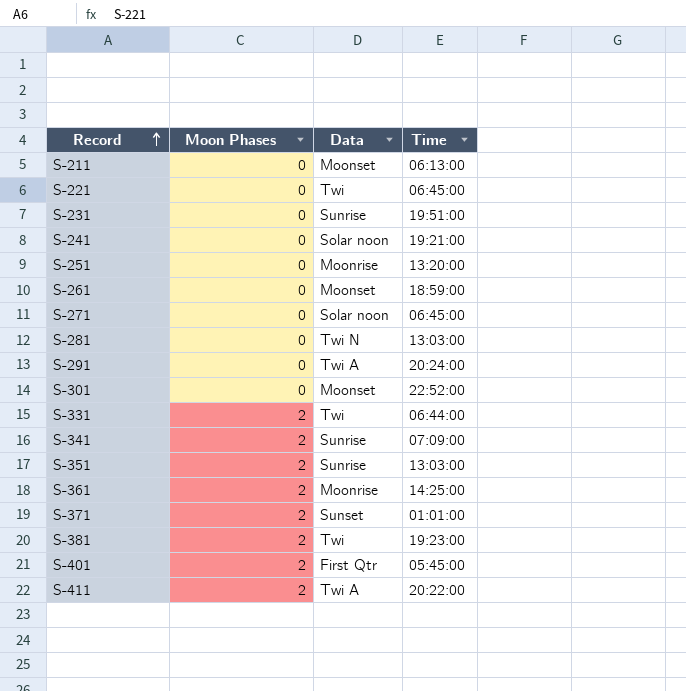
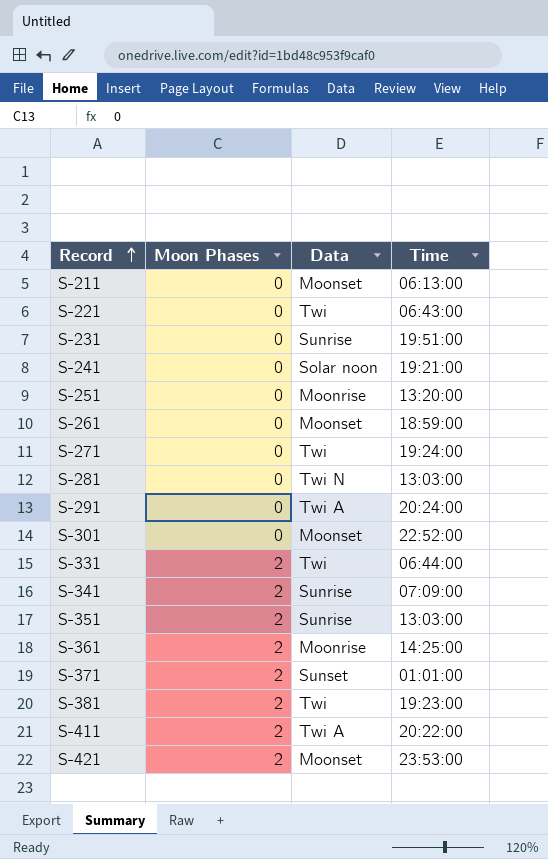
row S-401: 2 | First Qtr | 05:45:00 -> none
S-221 | Time: 06:45:00 -> 06:43:00
S-271 | Data: Solar noon -> Twi
S-271 | Time: 06:45:00 -> 19:24:00
row S-421: none -> 2 | Moonset | 23:53:00

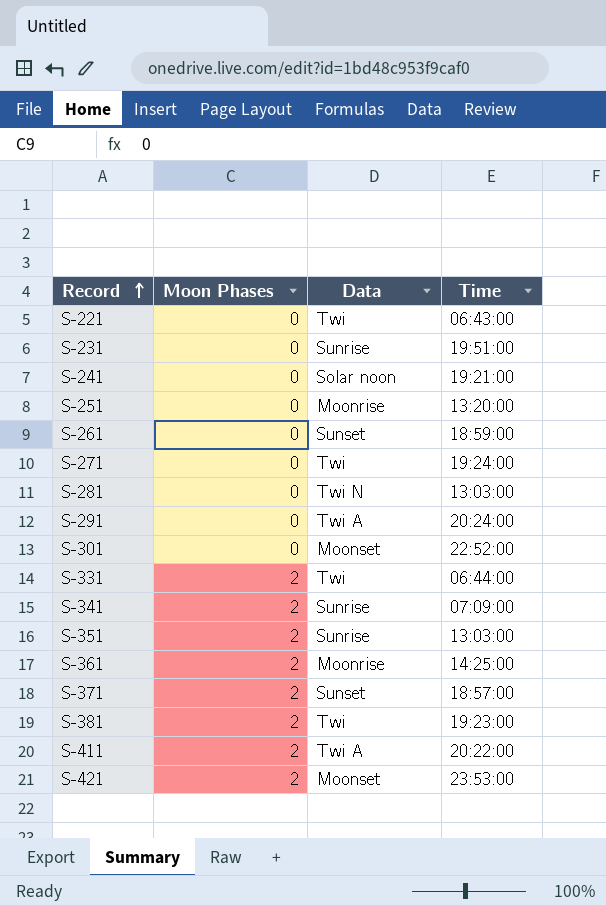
row S-211: 0 | Moonset | 06:13:00 -> none
S-261 | Data: Moonset -> Sunset
S-371 | Time: 01:01:00 -> 18:57:00

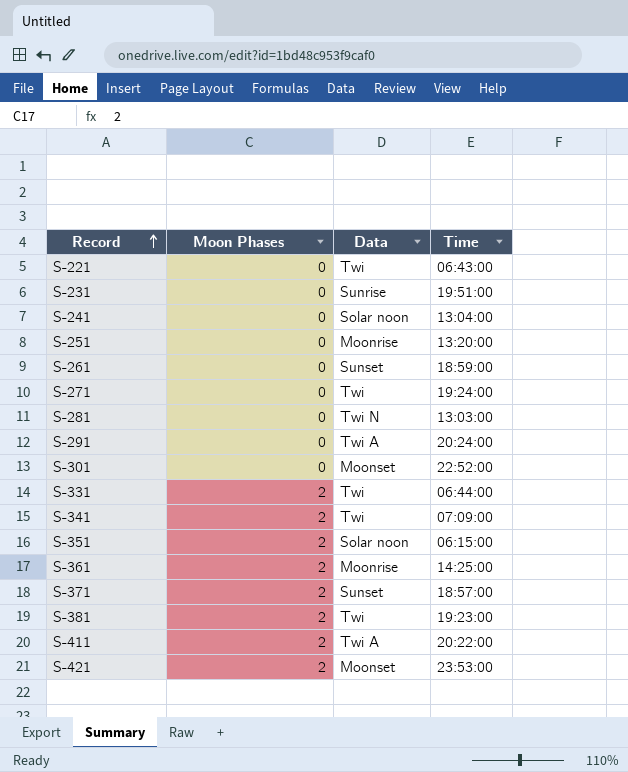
S-241 | Time: 19:21:00 -> 13:04:00
S-341 | Data: Sunrise -> Twi
S-351 | Data: Sunrise -> Solar noon
S-351 | Time: 13:03:00 -> 06:15:00

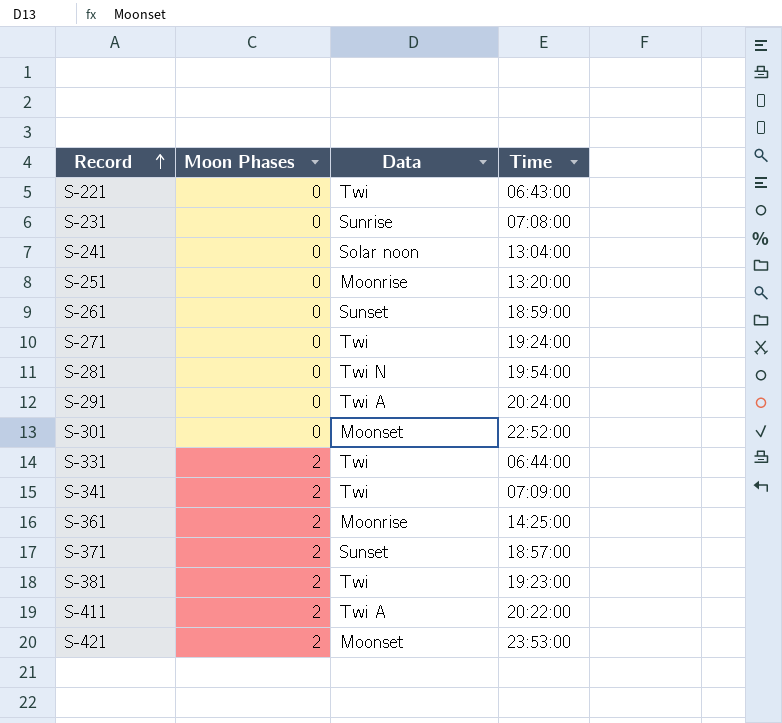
row S-351: 2 | Solar noon | 06:15:00 -> none
S-231 | Time: 19:51:00 -> 07:08:00
S-281 | Time: 13:03:00 -> 19:54:00

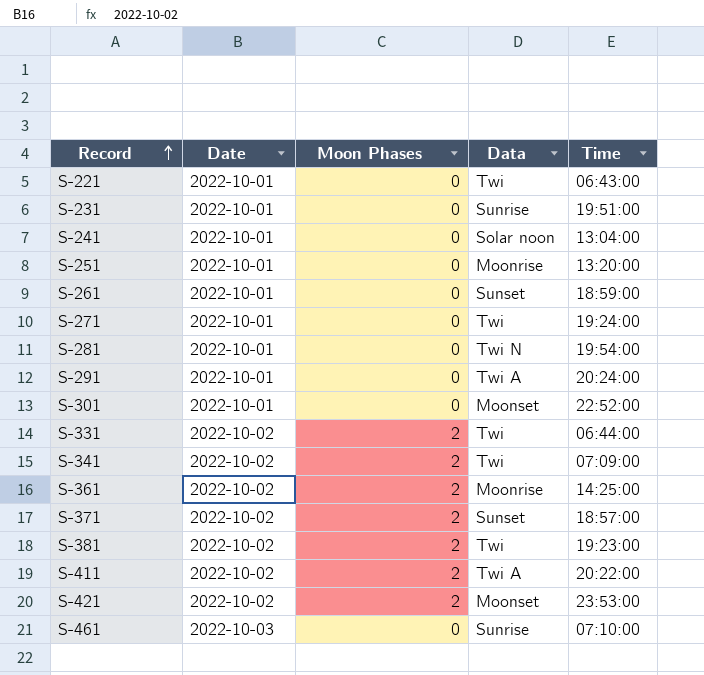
column Date | position: none -> 2
S-231 | Time: 07:08:00 -> 19:51:00
row S-461: none -> 2022-10-03 | 0 | Sunrise | 07:10:00

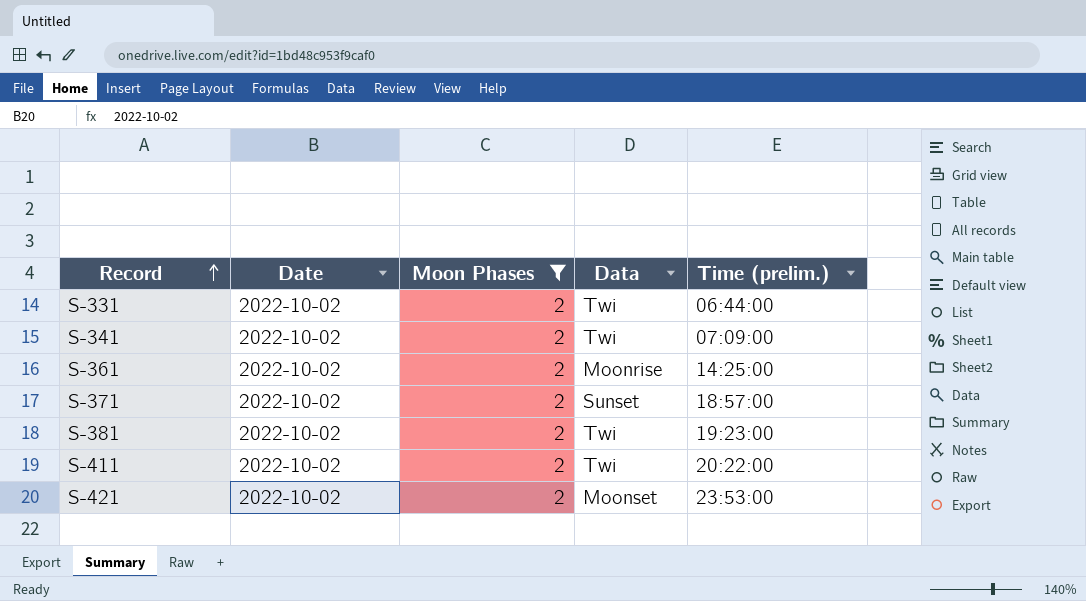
filter: none -> Moon Phases = 2
column name: Time -> Time (prelim.)
S-411 | Data: Twi A -> Twi

